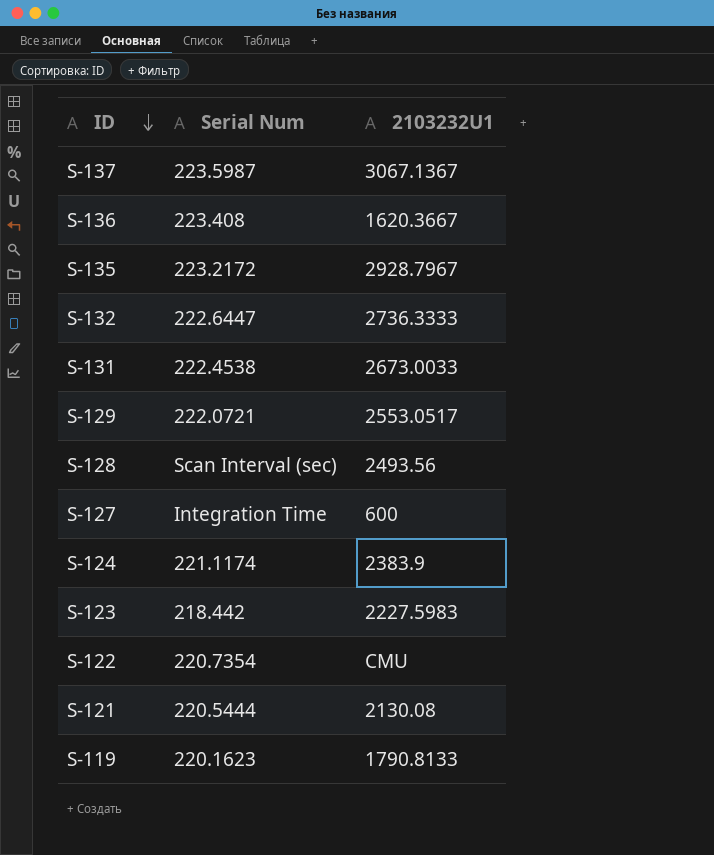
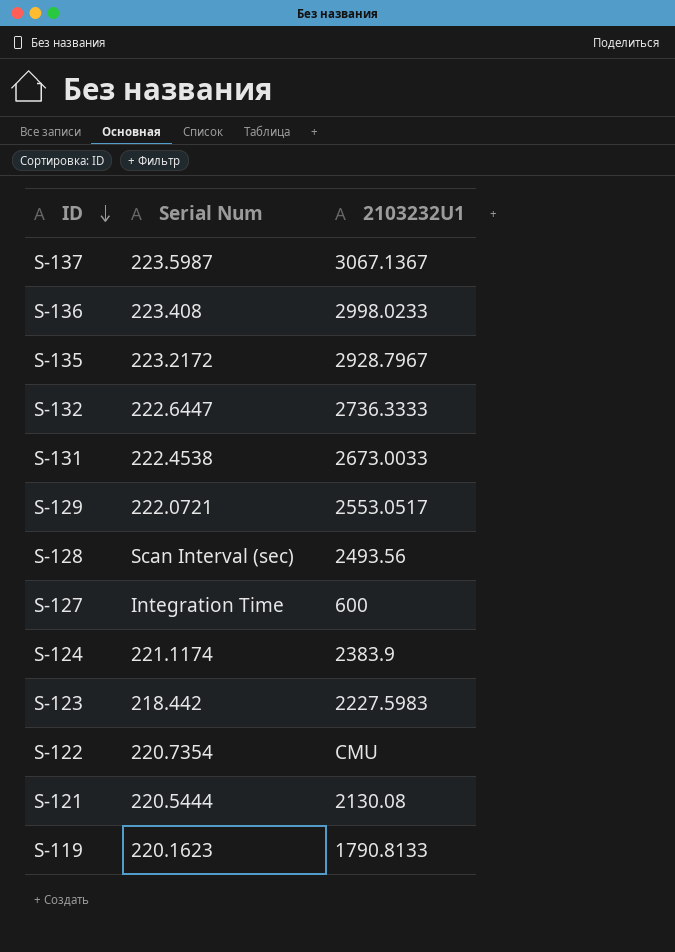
S-136 | 2103232U1: 1620.3667 -> 2998.0233

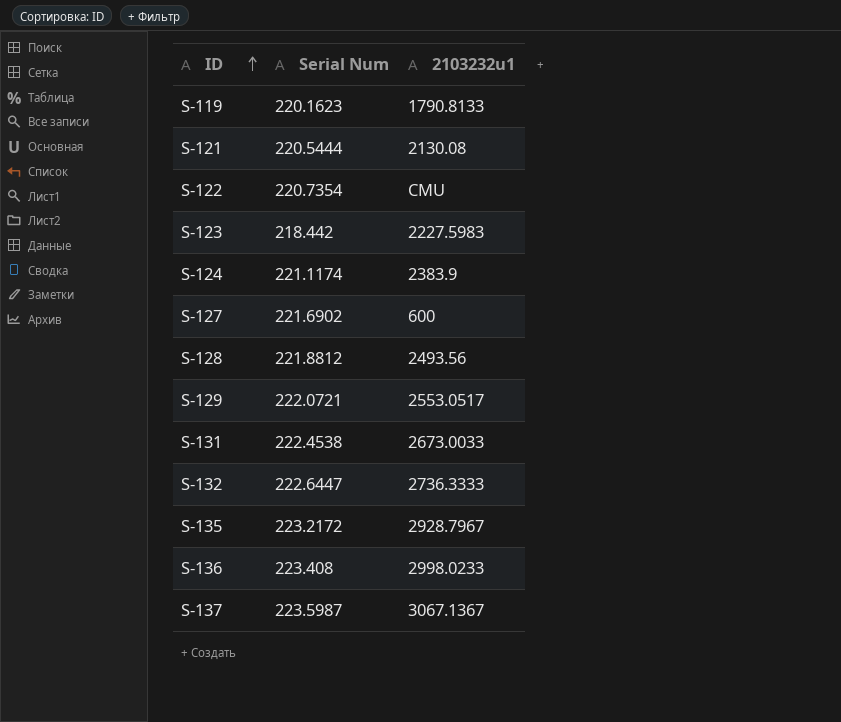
row order: ID descending -> ID ascending
column name: 2103232U1 -> 2103232u1
S-127 | Serial Num: Integration Time -> 221.6902
S-128 | Serial Num: Scan Interval (sec) -> 221.8812

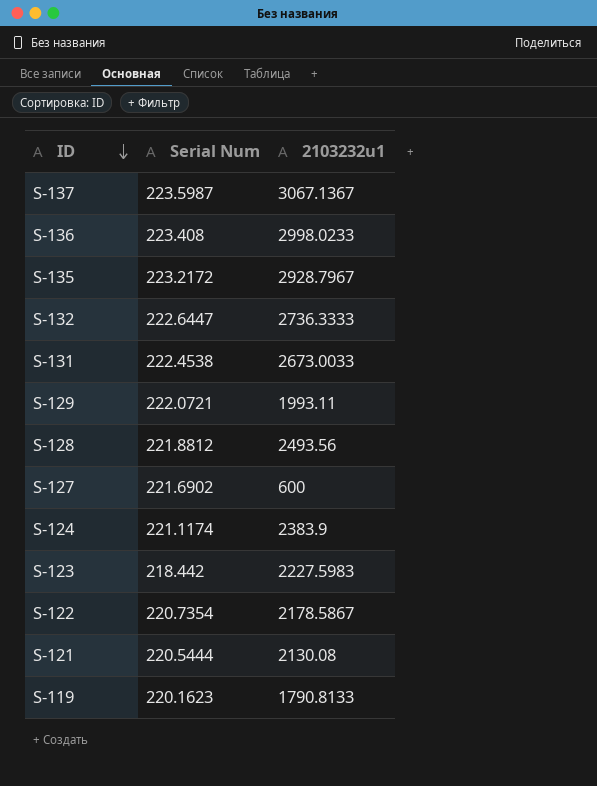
row order: ID ascending -> ID descending
S-129 | 2103232u1: 2553.0517 -> 1993.11
S-122 | 2103232u1: CMU -> 2178.5867

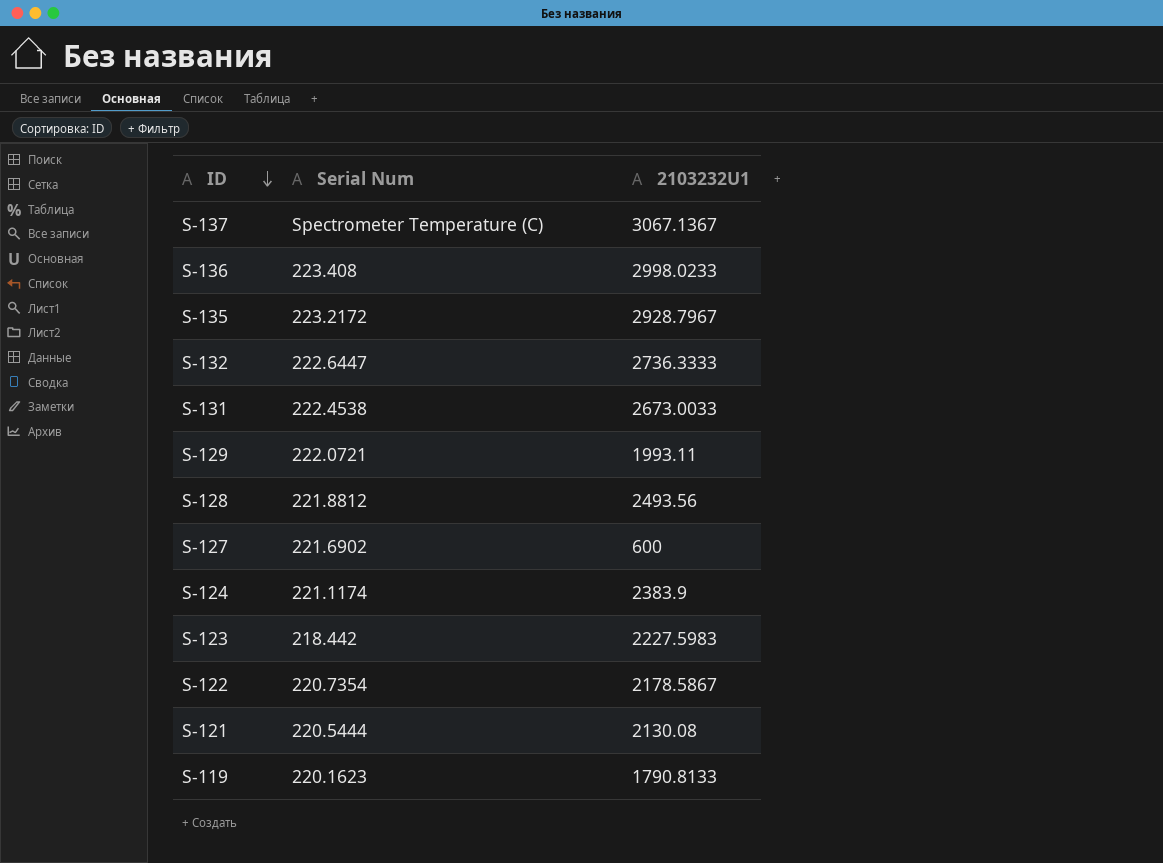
column name: 2103232u1 -> 2103232U1
S-137 | Serial Num: 223.5987 -> Spectrometer Temperature (C)

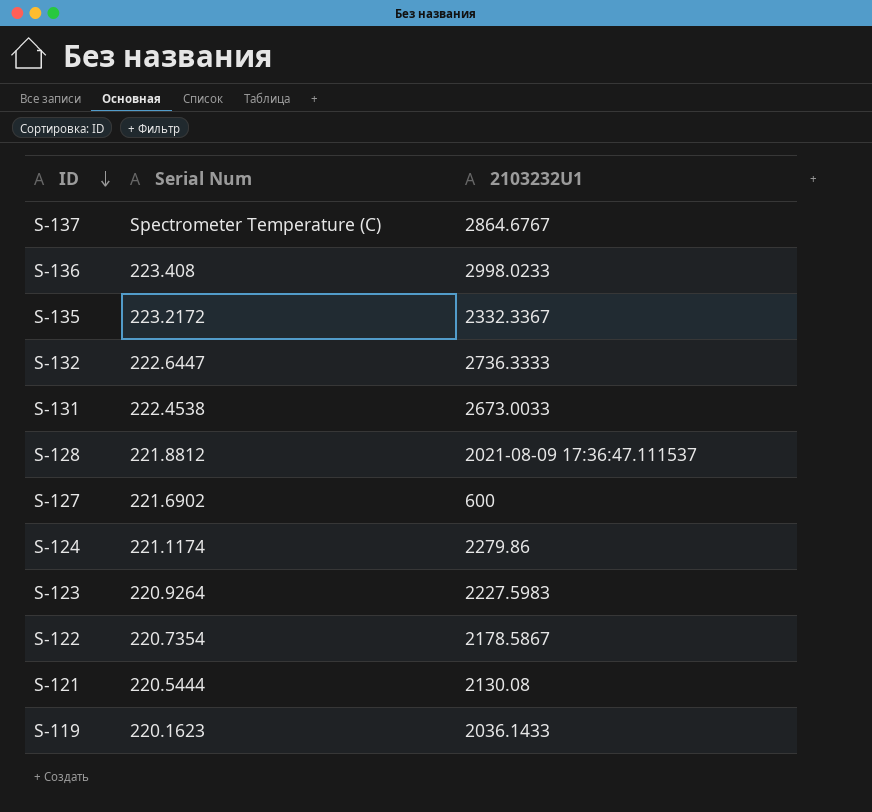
row S-129: 222.0721 | 1993.11 -> none
S-137 | 2103232U1: 3067.1367 -> 2864.6767
S-135 | 2103232U1: 2928.7967 -> 2332.3367
S-128 | 2103232U1: 2493.56 -> 2021-08-09 17:36:47.111537
S-124 | 2103232U1: 2383.9 -> 2279.86
S-123 | Serial Num: 218.442 -> 220.9264
S-119 | 2103232U1: 1790.8133 -> 2036.1433

